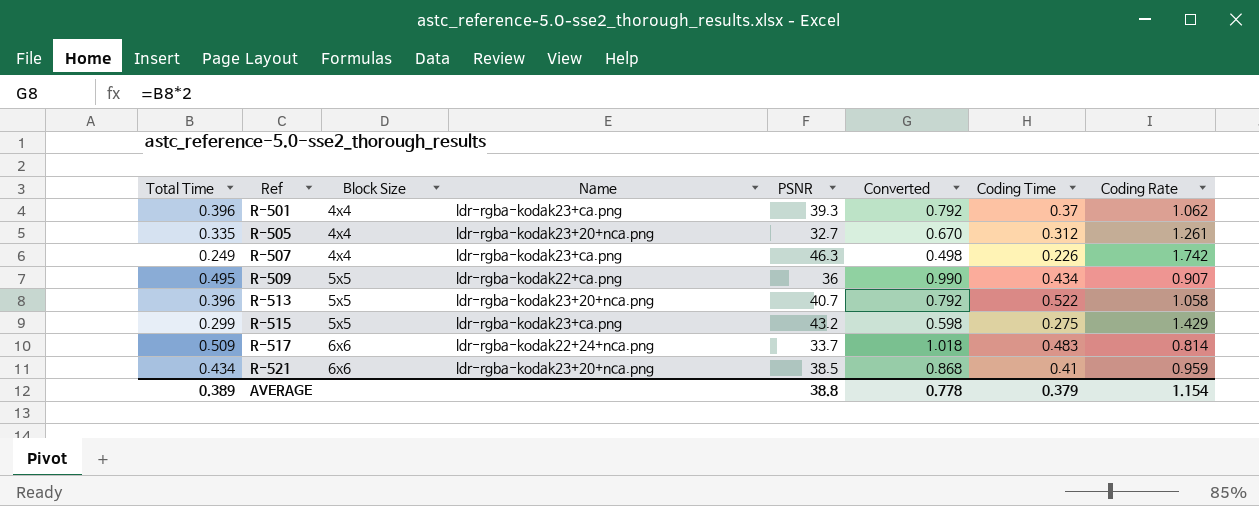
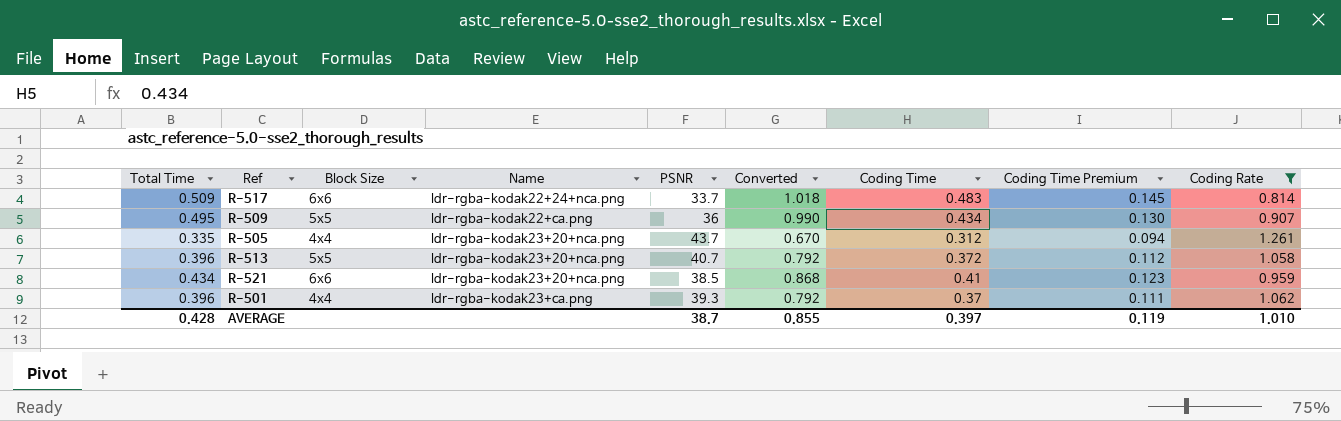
filter: none -> Coding Rate <= 1.261
row order: Ref ascending -> Name ascending
column Coding Time Premium | formula: none -> [Coding Time] * 0.3
R-505 | PSNR: 32.7 -> 43.7
R-513 | Coding Time: 0.522 -> 0.372
AVERAGE | Total Time: 0.389 -> 0.428
AVERAGE | PSNR: 38.8 -> 38.7
AVERAGE | Converted: 0.778 -> 0.855
AVERAGE | Coding Time: 0.379 -> 0.397
AVERAGE | Coding Rate: 1.154 -> 1.010

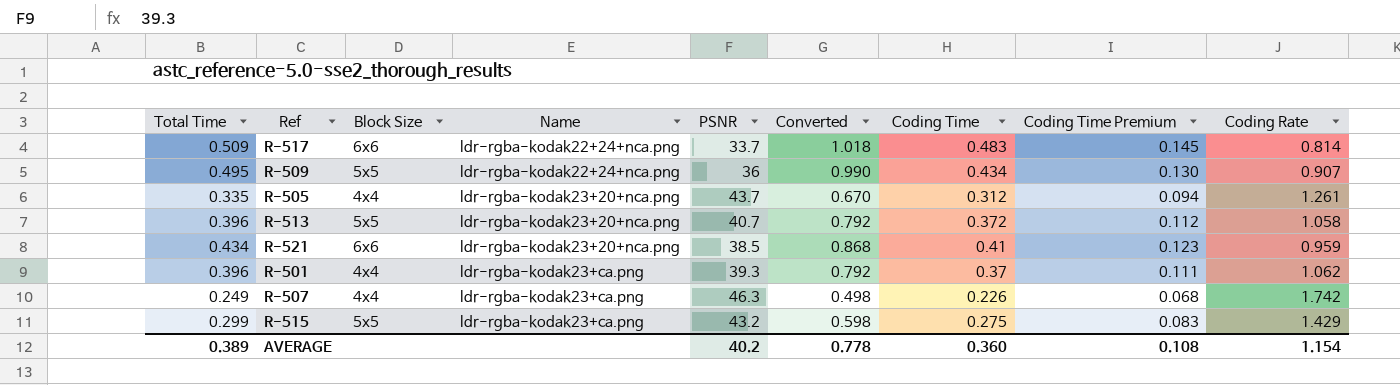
filter: Coding Rate <= 1.261 -> none
R-509 | Name: ldr-rgba-kodak22+ca.png -> ldr-rgba-kodak22+24+nca.png
AVERAGE | Total Time: 0.428 -> 0.389
AVERAGE | PSNR: 38.7 -> 40.2
AVERAGE | Converted: 0.855 -> 0.778
AVERAGE | Coding Time: 0.397 -> 0.360
AVERAGE | Coding Time Premium: 0.119 -> 0.108
AVERAGE | Coding Rate: 1.010 -> 1.154

